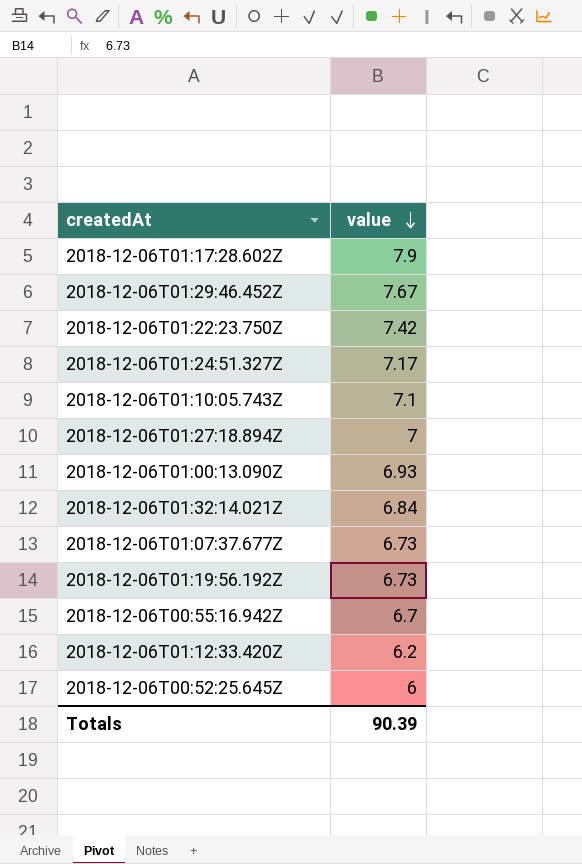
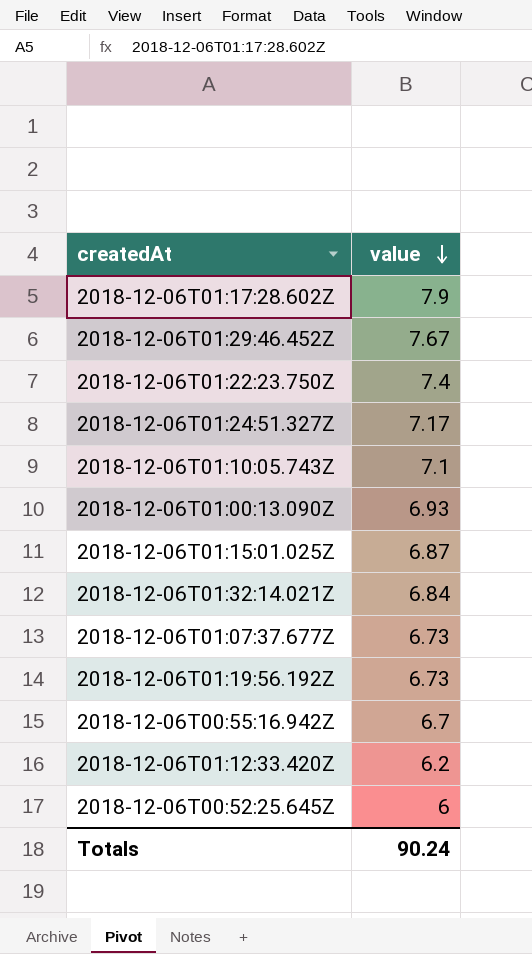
row 2018-12-06T01:27:18.894Z: 7 -> none
2018-12-06T01:22:23.750Z | value: 7.42 -> 7.4
row 2018-12-06T01:15:01.025Z: none -> 6.87
Totals | value: 90.39 -> 90.24

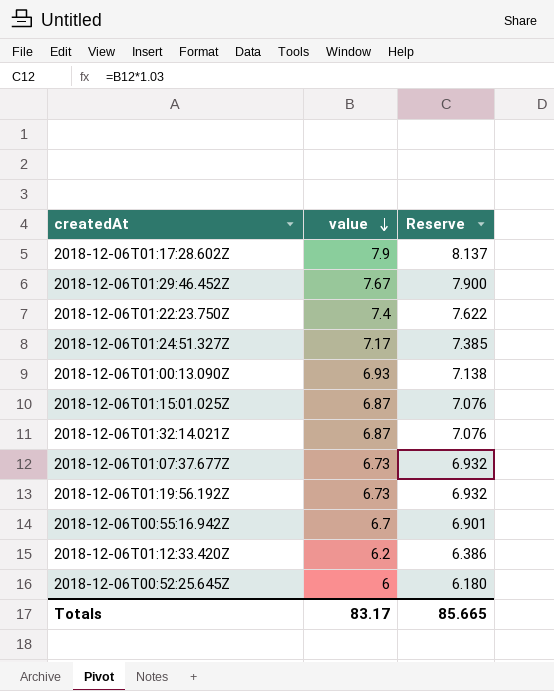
column Reserve | formula: none -> [value] * 1.03
row 2018-12-06T01:10:05.743Z: 7.1 -> none
2018-12-06T01:32:14.021Z | value: 6.84 -> 6.87
Totals | value: 90.24 -> 83.17

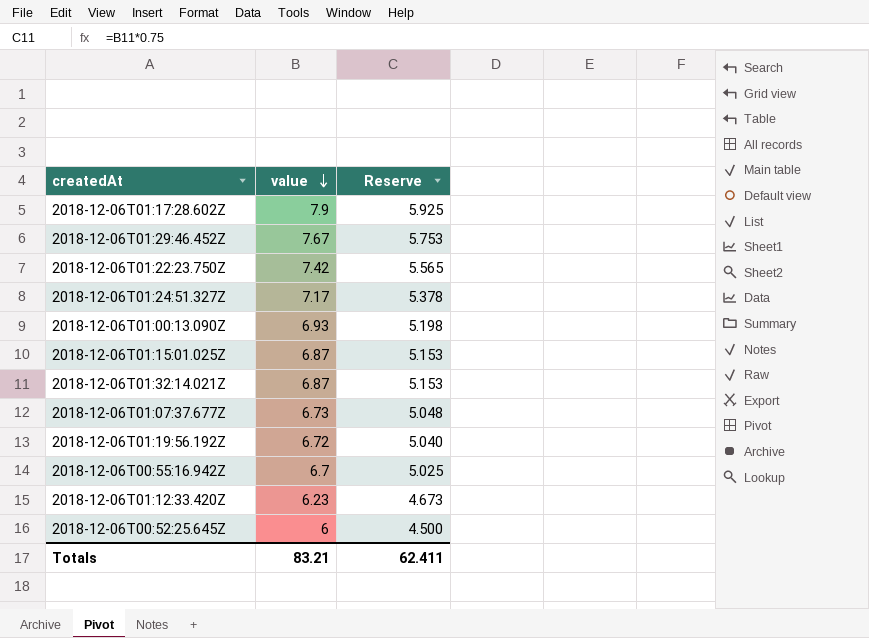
column Reserve | formula: [value] * 1.03 -> [value] * 0.75
2018-12-06T01:22:23.750Z | value: 7.4 -> 7.42
2018-12-06T01:19:56.192Z | value: 6.73 -> 6.72
2018-12-06T01:12:33.420Z | value: 6.2 -> 6.23
Totals | value: 83.17 -> 83.21
Totals | Reserve: 85.665 -> 62.411

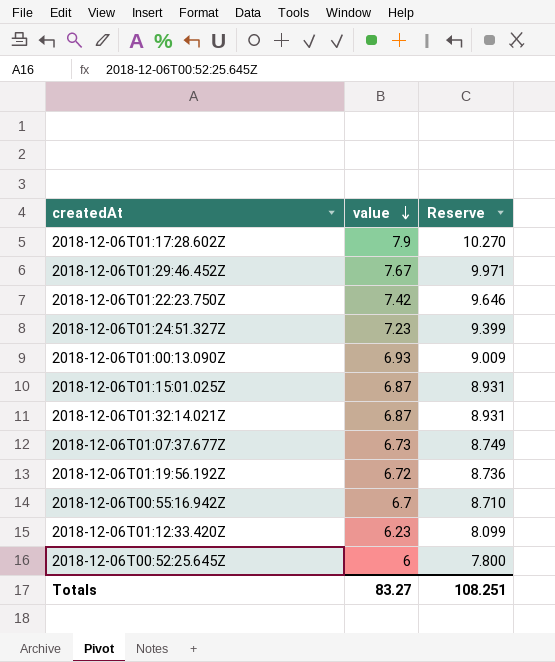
column Reserve | formula: [value] * 0.75 -> [value] * 1.3
2018-12-06T01:24:51.327Z | value: 7.17 -> 7.23
Totals | value: 83.21 -> 83.27
Totals | Reserve: 62.411 -> 108.251

